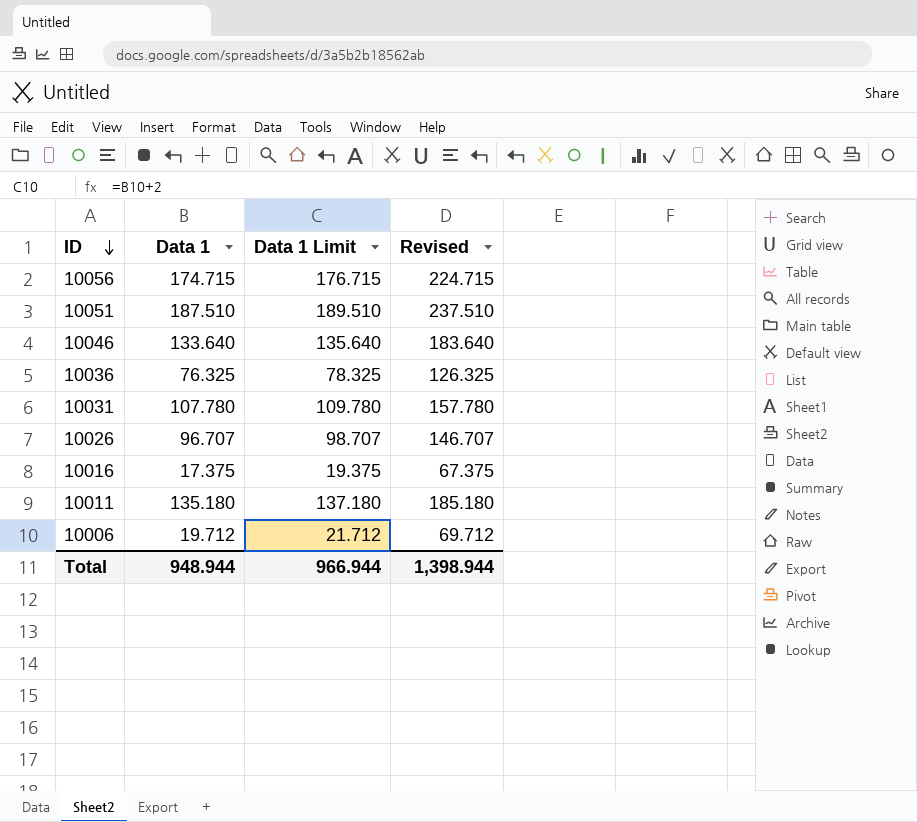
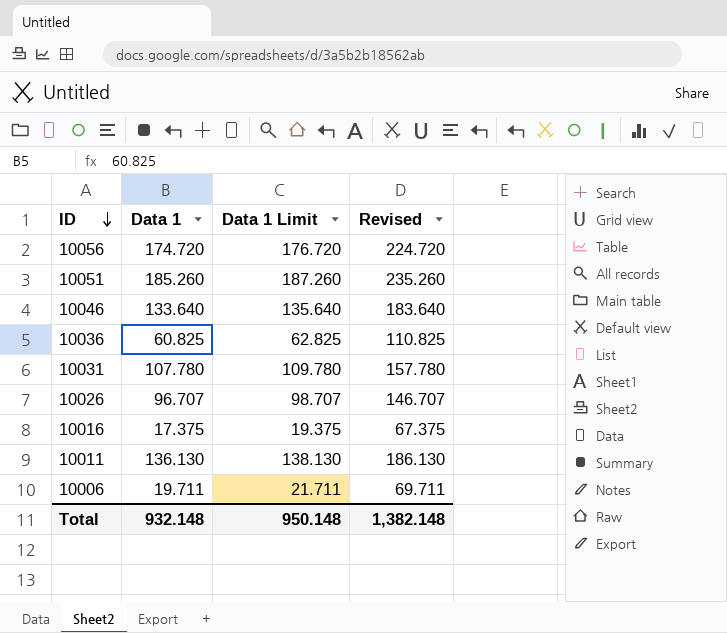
10056 | Data 1: 174.715 -> 174.720
10056 | Data 1 Limit: 176.715 -> 176.720
10056 | Revised: 224.715 -> 224.720
10051 | Data 1: 187.510 -> 185.260
10051 | Data 1 Limit: 189.510 -> 187.260
10051 | Revised: 237.510 -> 235.260
10036 | Data 1: 76.325 -> 60.825
10036 | Data 1 Limit: 78.325 -> 62.825
10036 | Revised: 126.325 -> 110.825
10011 | Data 1: 135.180 -> 136.130
10011 | Data 1 Limit: 137.180 -> 138.130
10011 | Revised: 185.180 -> 186.130
10006 | Data 1: 19.712 -> 19.711
10006 | Data 1 Limit: 21.712 -> 21.711
10006 | Revised: 69.712 -> 69.711
Total | Data 1: 948.944 -> 932.148
Total | Data 1 Limit: 966.944 -> 950.148
Total | Revised: 1,398.944 -> 1,382.148

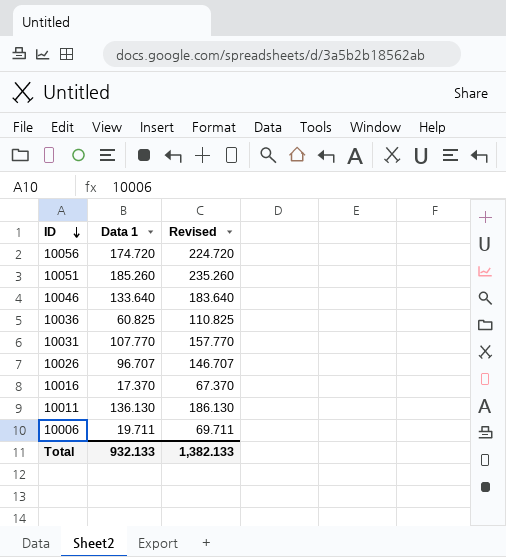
column Data 1 Limit | formula: [Data 1] + 2 -> none
10031 | Data 1: 107.780 -> 107.770
10031 | Revised: 157.780 -> 157.770
10016 | Data 1: 17.375 -> 17.370
10016 | Revised: 67.375 -> 67.370
Total | Data 1: 932.148 -> 932.133
Total | Revised: 1,382.148 -> 1,382.133

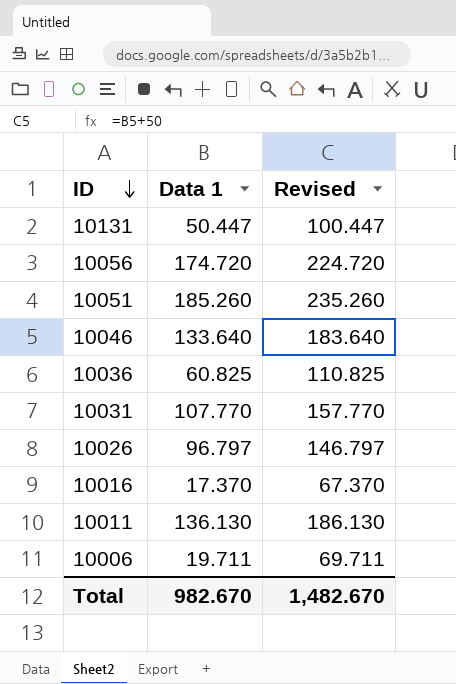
row 10131: none -> 50.447 | 100.447
10026 | Data 1: 96.707 -> 96.797
10026 | Revised: 146.707 -> 146.797
Total | Data 1: 932.133 -> 982.670
Total | Revised: 1,382.133 -> 1,482.670

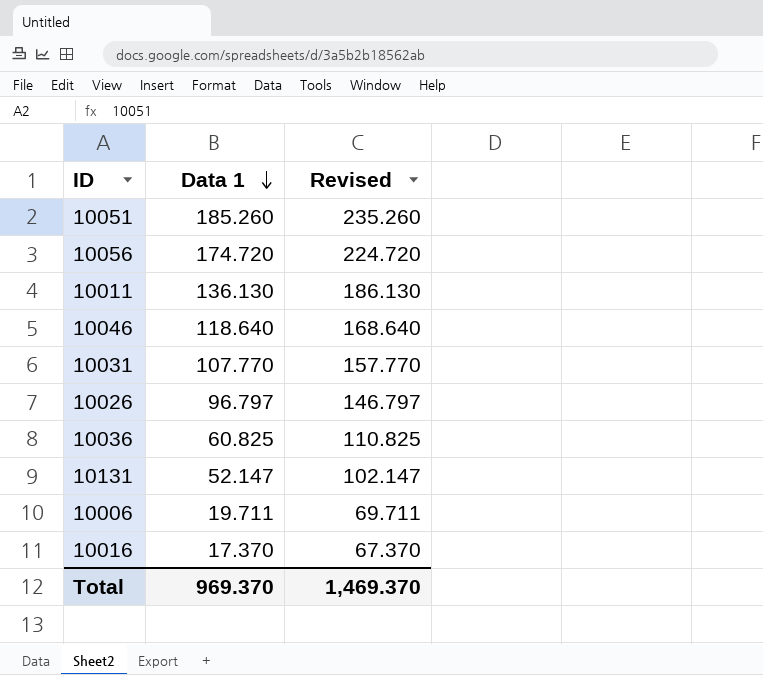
row order: ID descending -> Data 1 descending
10046 | Data 1: 133.640 -> 118.640
10046 | Revised: 183.640 -> 168.640
10131 | Data 1: 50.447 -> 52.147
10131 | Revised: 100.447 -> 102.147
Total | Data 1: 982.670 -> 969.370
Total | Revised: 1,482.670 -> 1,469.370

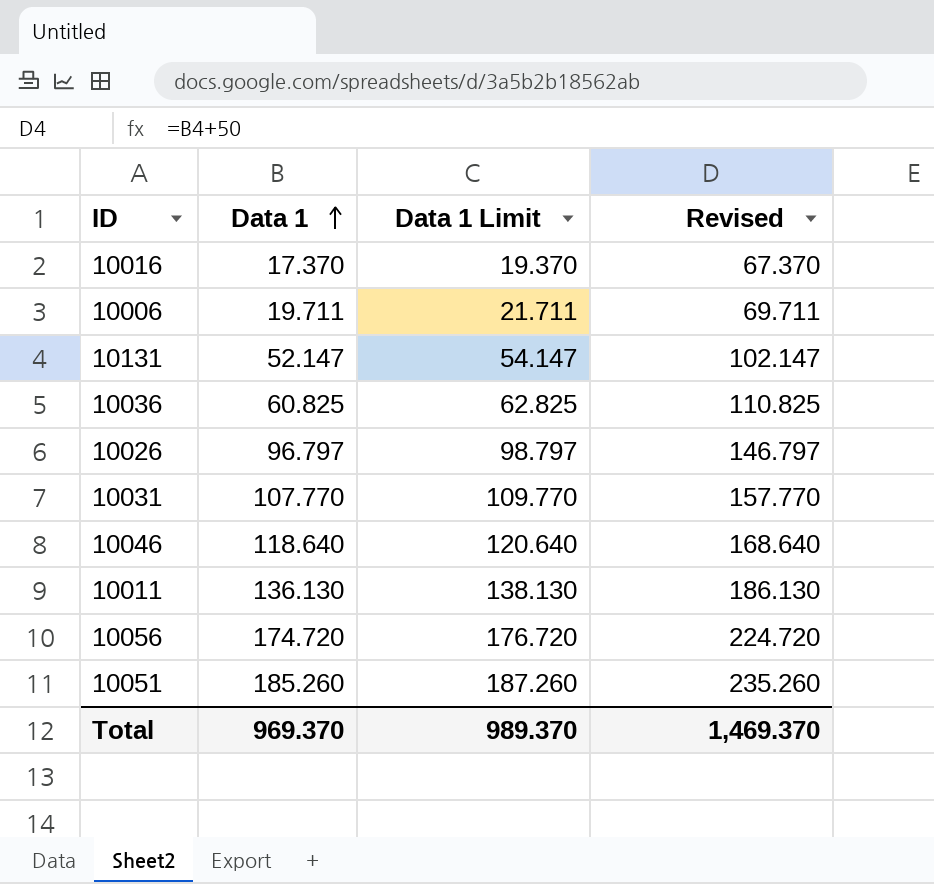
row order: Data 1 descending -> Data 1 ascending
column Data 1 Limit | formula: none -> [Data 1] + 2

